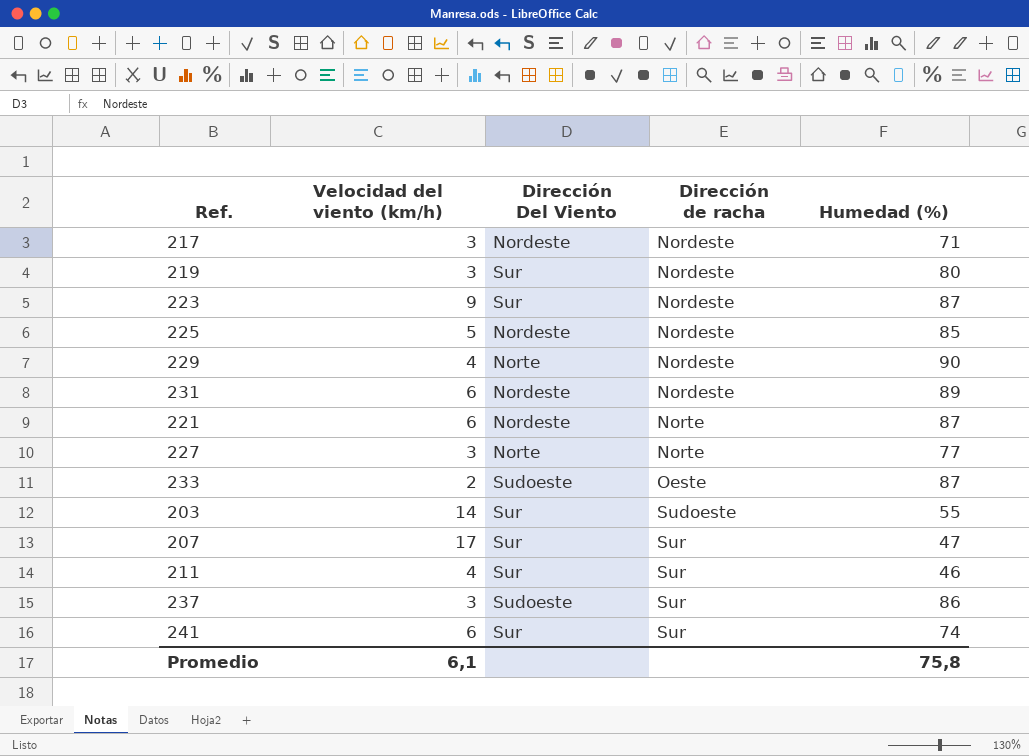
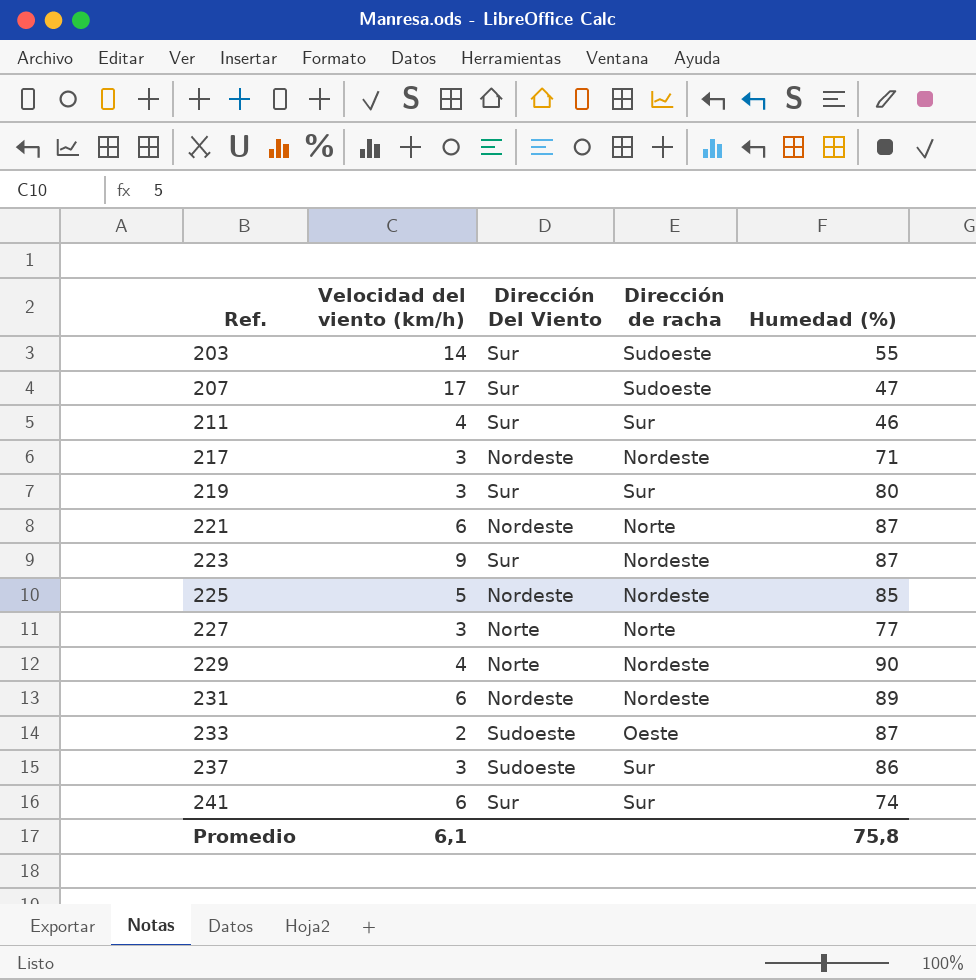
row order: Dirección de racha ascending -> Ref. ascending
207 | Dirección de racha: Sur -> Sudoeste
219 | Dirección de racha: Nordeste -> Sur

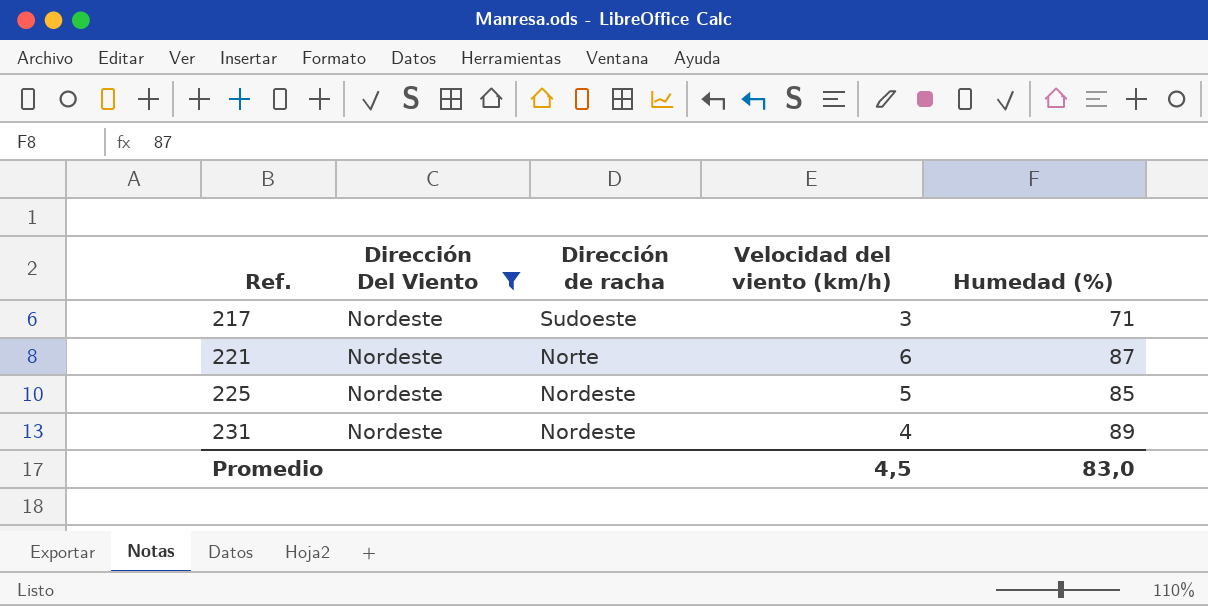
filter: none -> Dirección Del Viento = Nordeste
column Velocidad del viento (km/h) | position: 2 -> 4
217 | Dirección de racha: Nordeste -> Sudoeste
231 | Velocidad del viento (km/h): 6 -> 4
Promedio | Velocidad del viento (km/h): 6,1 -> 4,5
Promedio | Humedad (%): 75,8 -> 83,0

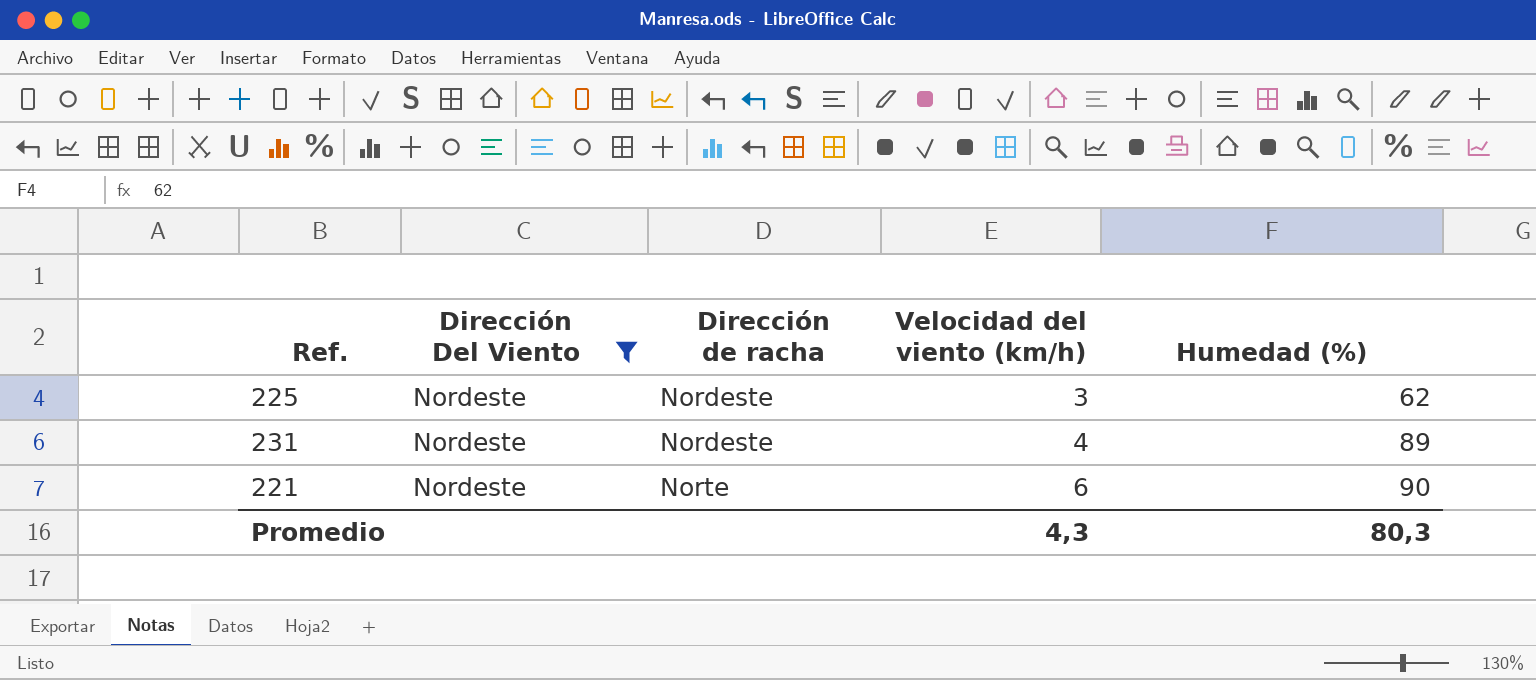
row order: Ref. ascending -> Dirección de racha ascending
row 217: Nordeste | Sudoeste | 3 | 71 -> none
225 | Velocidad del viento (km/h): 5 -> 3
225 | Humedad (%): 85 -> 62
221 | Humedad (%): 87 -> 90
Promedio | Velocidad del viento (km/h): 4,5 -> 4,3
Promedio | Humedad (%): 83,0 -> 80,3

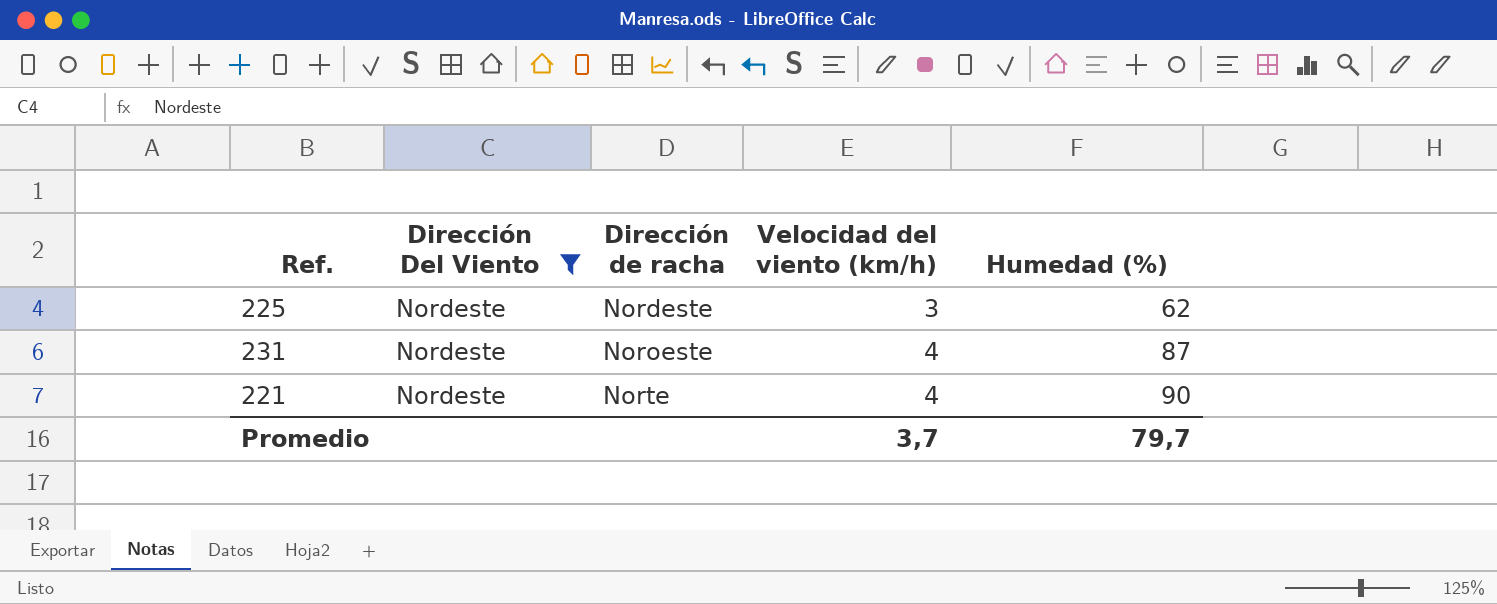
231 | Dirección de racha: Nordeste -> Noroeste
231 | Humedad (%): 89 -> 87
221 | Velocidad del viento (km/h): 6 -> 4
Promedio | Velocidad del viento (km/h): 4,3 -> 3,7
Promedio | Humedad (%): 80,3 -> 79,7

